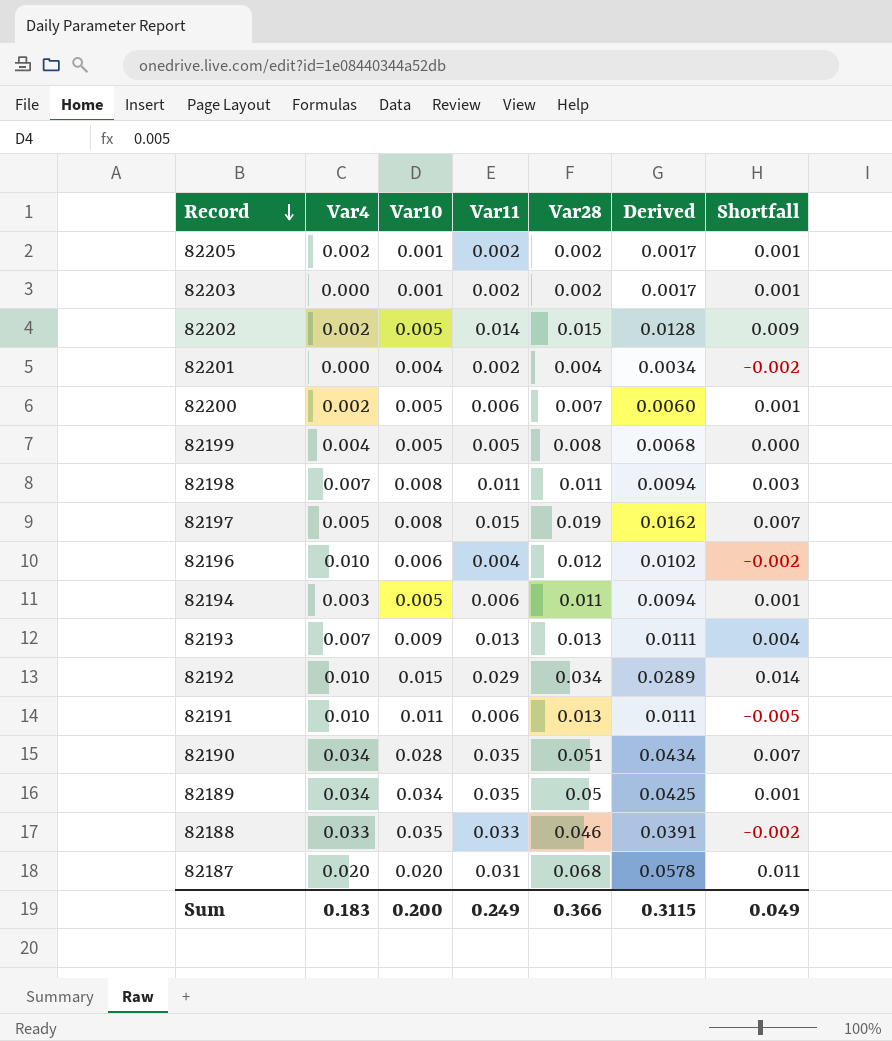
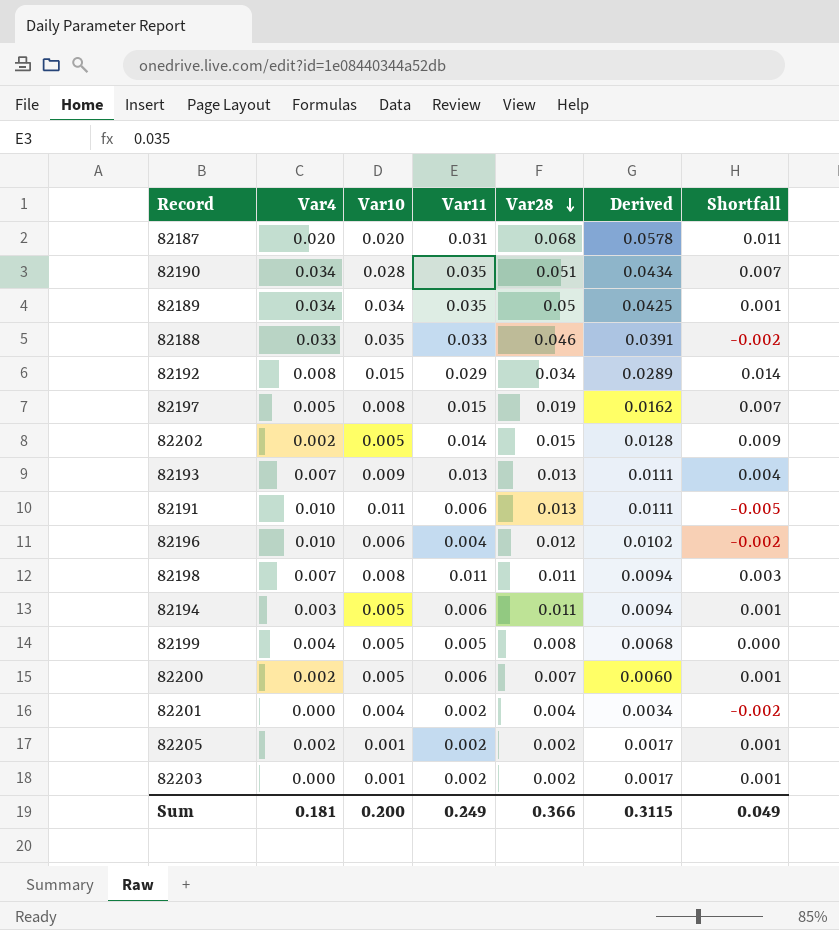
row order: Record descending -> Var28 descending
82192 | Var4: 0.010 -> 0.008
Sum | Var4: 0.183 -> 0.181

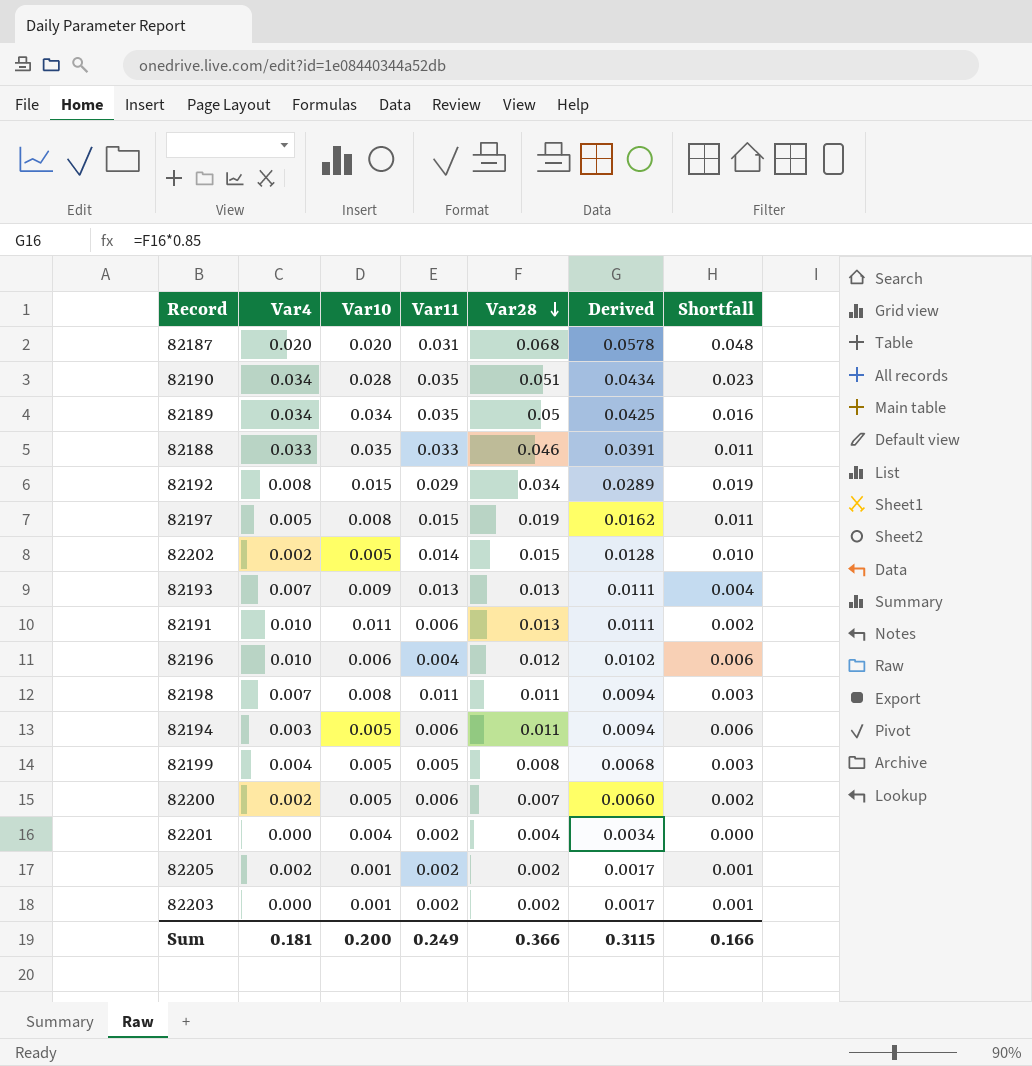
column Shortfall | formula: [Var11] - [Var10] -> [Var28] - [Var10]
Sum | Shortfall: 0.049 -> 0.166

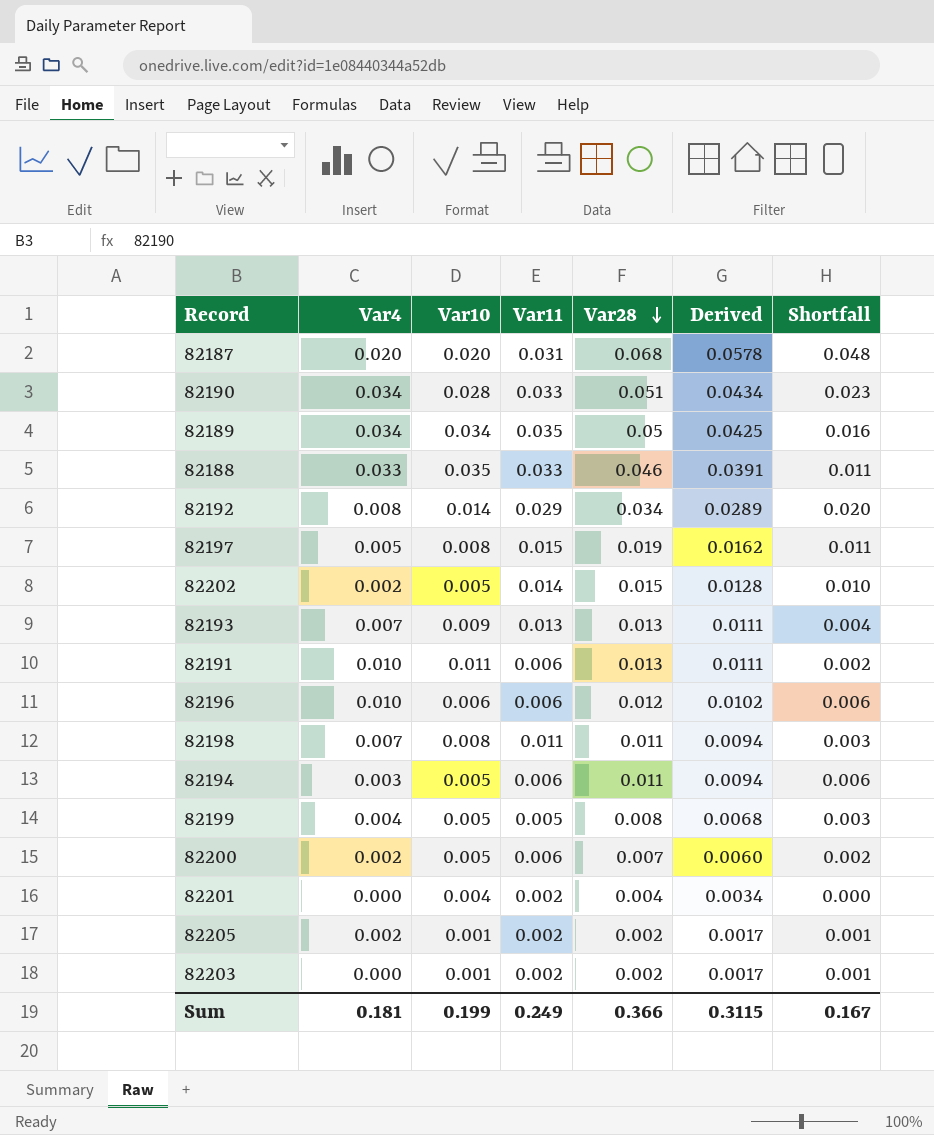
82190 | Var11: 0.035 -> 0.033
82192 | Var10: 0.015 -> 0.014
82192 | Shortfall: 0.019 -> 0.020
82196 | Var11: 0.004 -> 0.006
Sum | Var10: 0.200 -> 0.199
Sum | Shortfall: 0.166 -> 0.167

